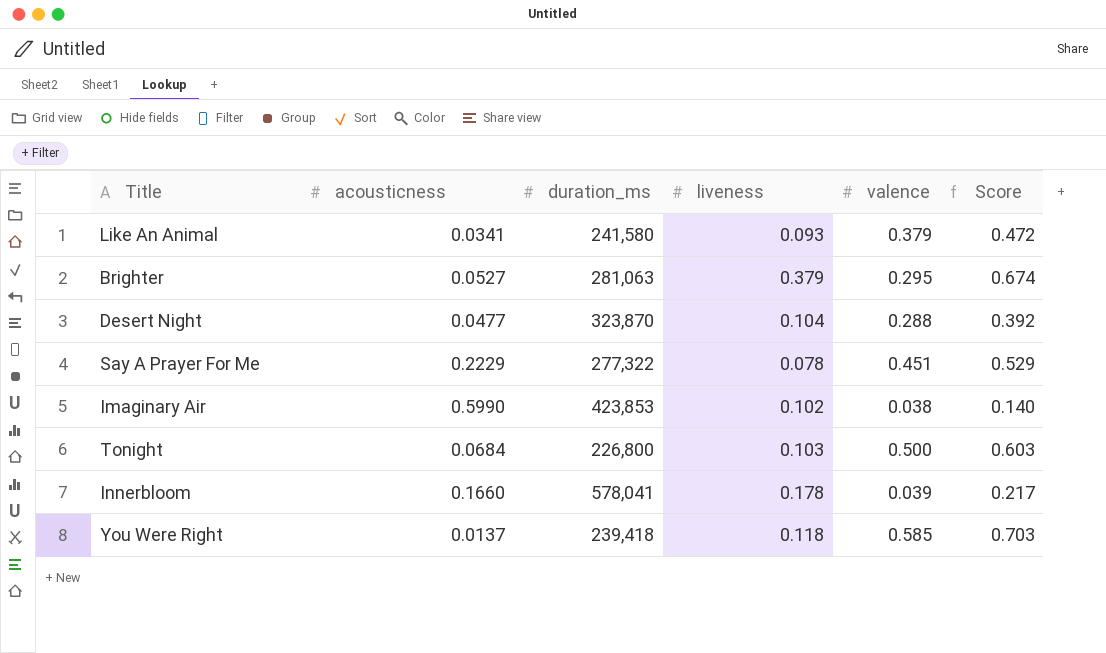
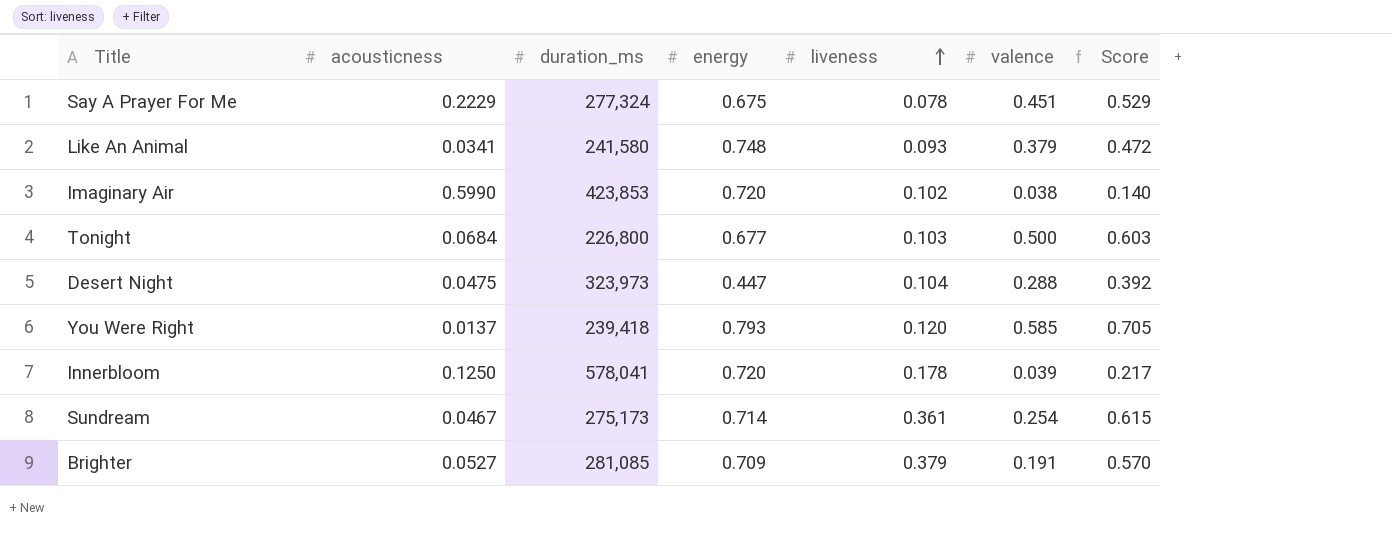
row order: none -> liveness ascending
column energy | position: none -> 4
Say A Prayer For Me | duration_ms: 277,322 -> 277,324
Desert Night | acousticness: 0.0477 -> 0.0475
Desert Night | duration_ms: 323,870 -> 323,973
You Were Right | liveness: 0.118 -> 0.120
You Were Right | Score: 0.703 -> 0.705
Innerbloom | acousticness: 0.1660 -> 0.1250
row Sundream: none -> 0.0467 | 275,173 | 0.714 | 0.361 | 0.254 | 0.615
Brighter | duration_ms: 281,063 -> 281,085
Brighter | valence: 0.295 -> 0.191
Brighter | Score: 0.674 -> 0.570

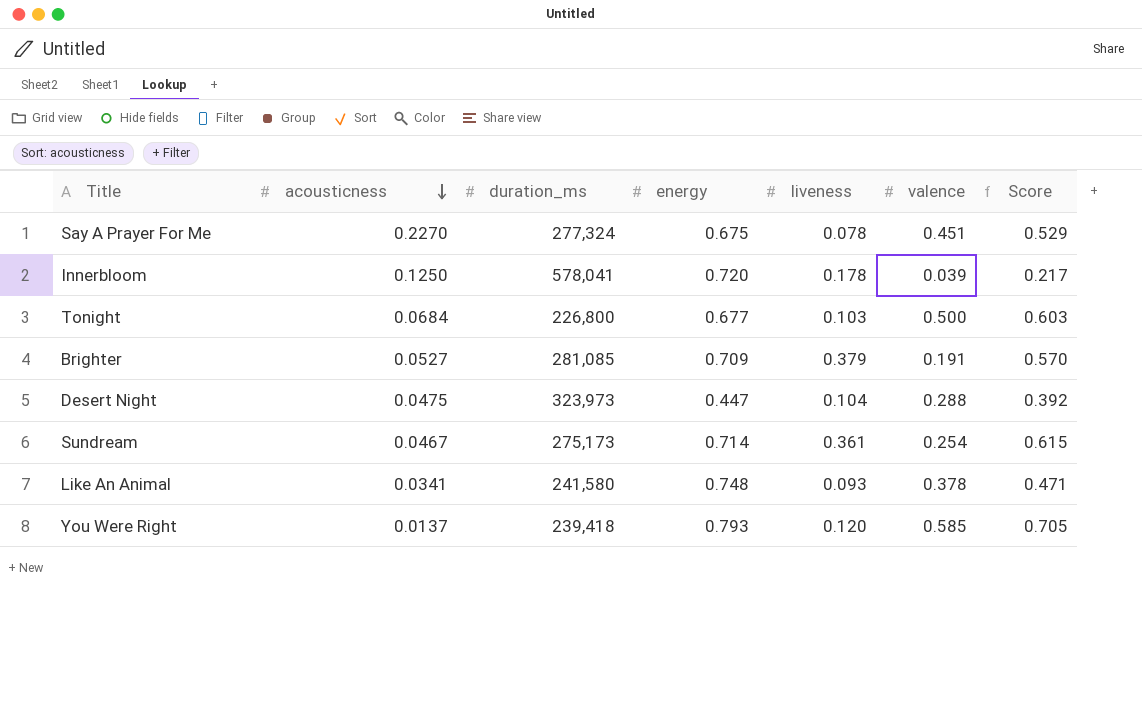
row order: liveness ascending -> acousticness descending
row Imaginary Air: 0.5990 | 423,853 | 0.720 | 0.102 | 0.038 | 0.140 -> none
Say A Prayer For Me | acousticness: 0.2229 -> 0.2270
Like An Animal | valence: 0.379 -> 0.378
Like An Animal | Score: 0.472 -> 0.471

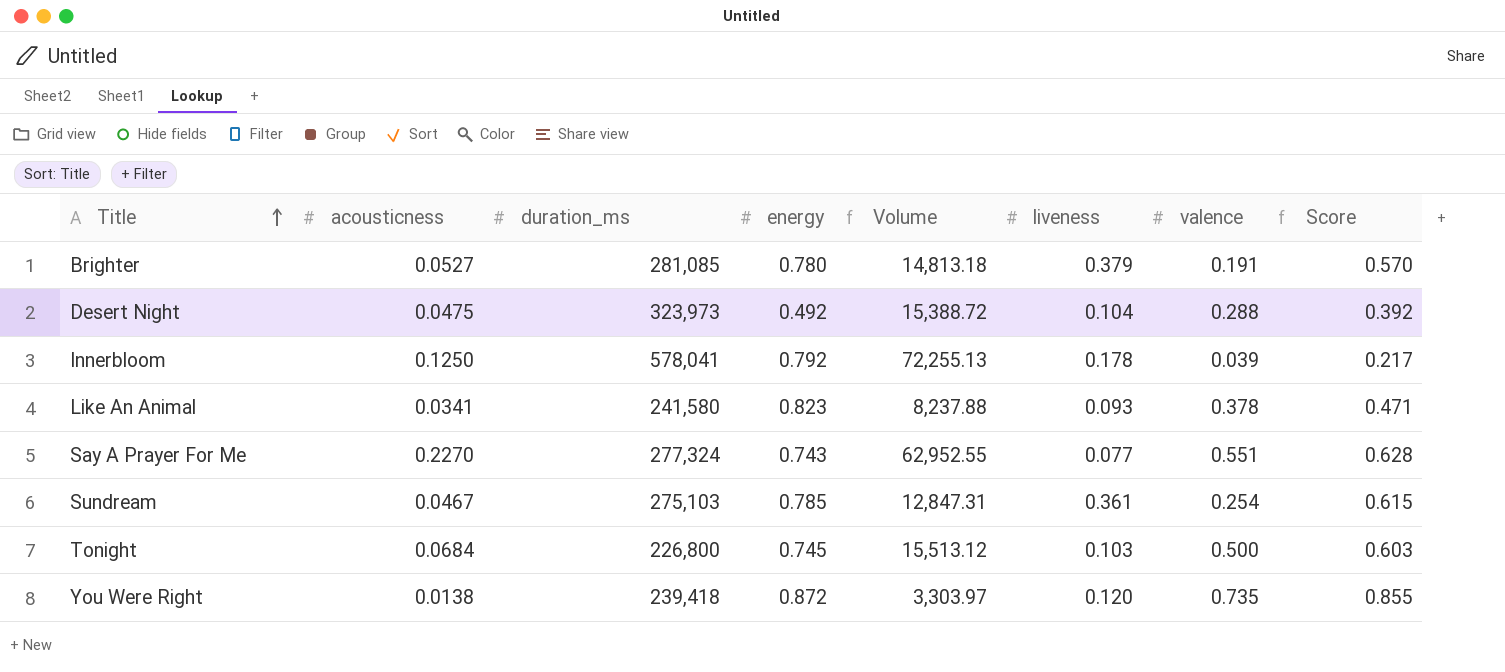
row order: acousticness descending -> Title ascending
column Volume | formula: none -> [acousticness] * [duration_ms]
Brighter | energy: 0.709 -> 0.780
Desert Night | energy: 0.447 -> 0.492
Innerbloom | energy: 0.720 -> 0.792
Like An Animal | energy: 0.748 -> 0.823
Say A Prayer For Me | energy: 0.675 -> 0.743
Say A Prayer For Me | liveness: 0.078 -> 0.077
Say A Prayer For Me | valence: 0.451 -> 0.551
Say A Prayer For Me | Score: 0.529 -> 0.628
Sundream | duration_ms: 275,173 -> 275,103
Sundream | energy: 0.714 -> 0.785
Tonight | energy: 0.677 -> 0.745
You Were Right | acousticness: 0.0137 -> 0.0138
You Were Right | energy: 0.793 -> 0.872
You Were Right | valence: 0.585 -> 0.735
You Were Right | Score: 0.705 -> 0.855

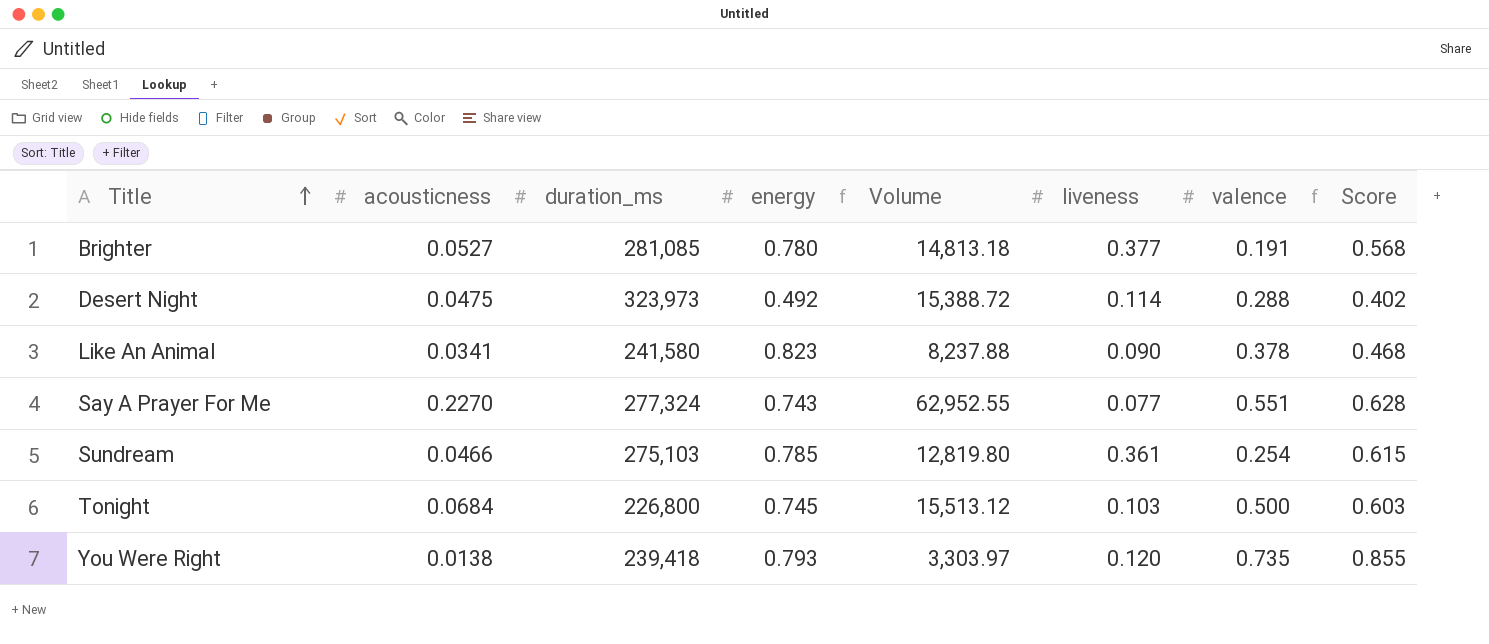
row Innerbloom: 0.1250 | 578,041 | 0.792 | 72,255.13 | 0.178 | 0.039 | 0.217 -> none
Brighter | liveness: 0.379 -> 0.377
Brighter | Score: 0.570 -> 0.568
Desert Night | liveness: 0.104 -> 0.114
Desert Night | Score: 0.392 -> 0.402
Like An Animal | liveness: 0.093 -> 0.090
Like An Animal | Score: 0.471 -> 0.468
Sundream | acousticness: 0.0467 -> 0.0466
Sundream | Volume: 12,847.31 -> 12,819.80
You Were Right | energy: 0.872 -> 0.793

